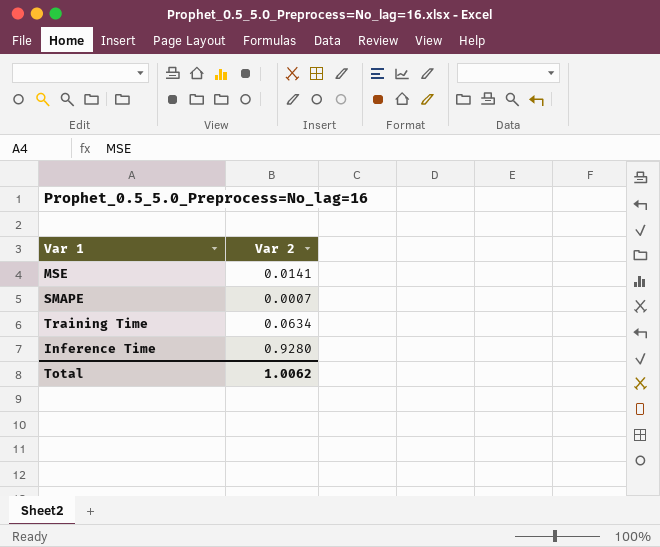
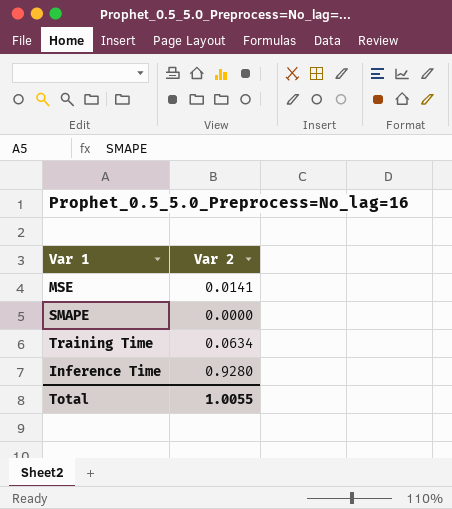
SMAPE | Var 2: 0.0007 -> 0.0000
Total | Var 2: 1.0062 -> 1.0055

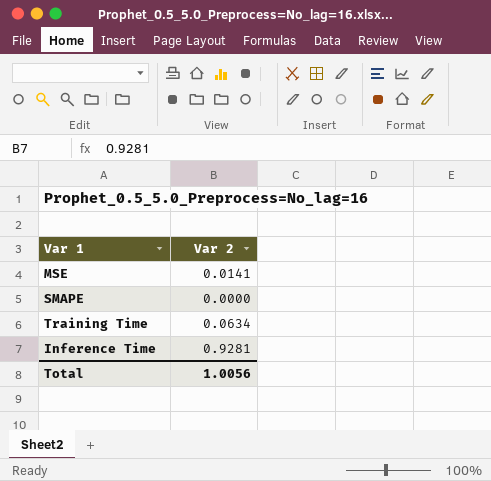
Inference Time | Var 2: 0.9280 -> 0.9281
Total | Var 2: 1.0055 -> 1.0056

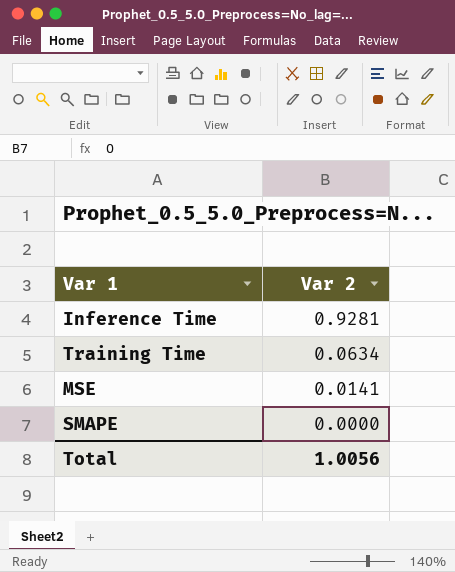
row order: none -> Var 2 descending

